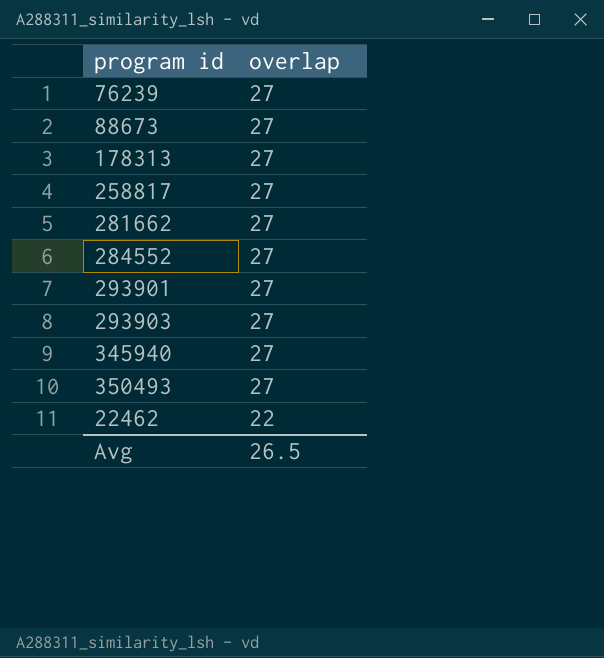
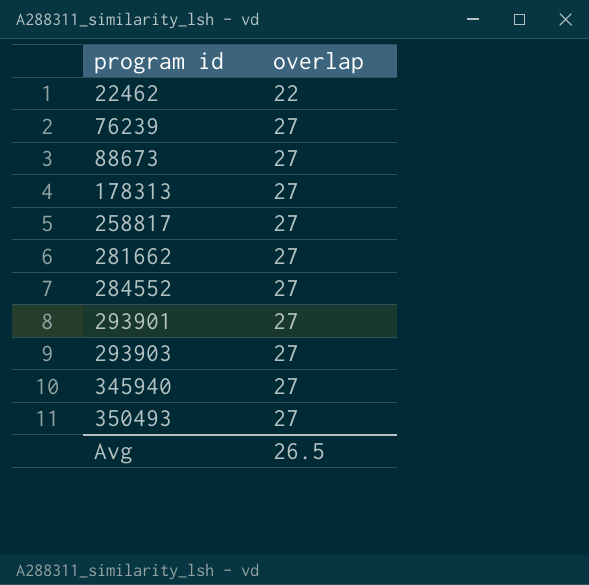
row order: overlap descending -> program id ascending

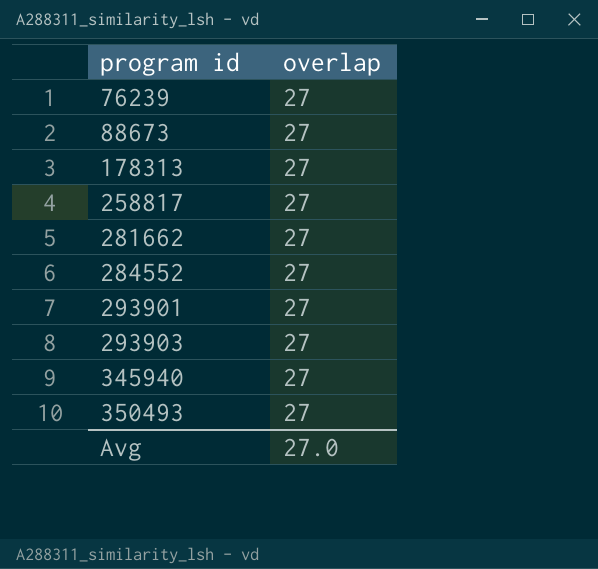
row 22462: 22 -> none
Avg | overlap: 26.5 -> 27.0

